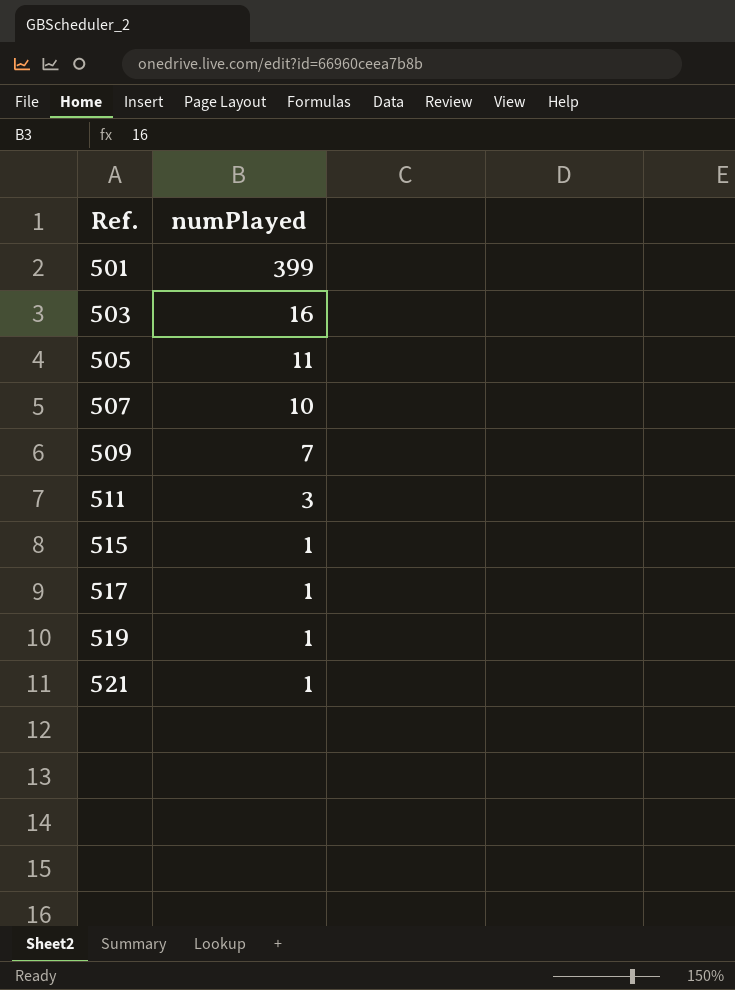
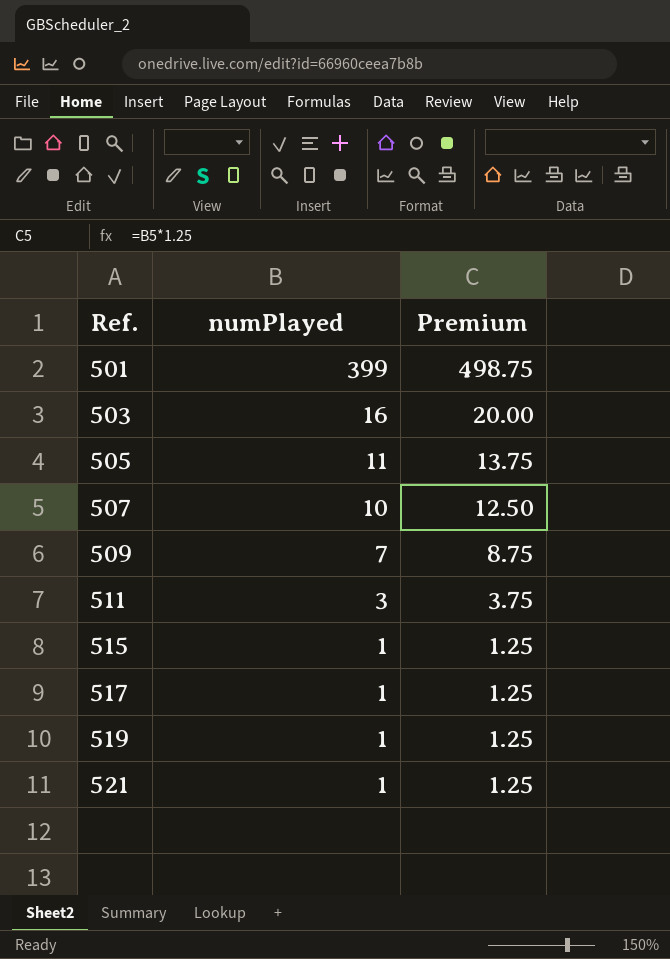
column Premium | formula: none -> [numPlayed] * 1.25

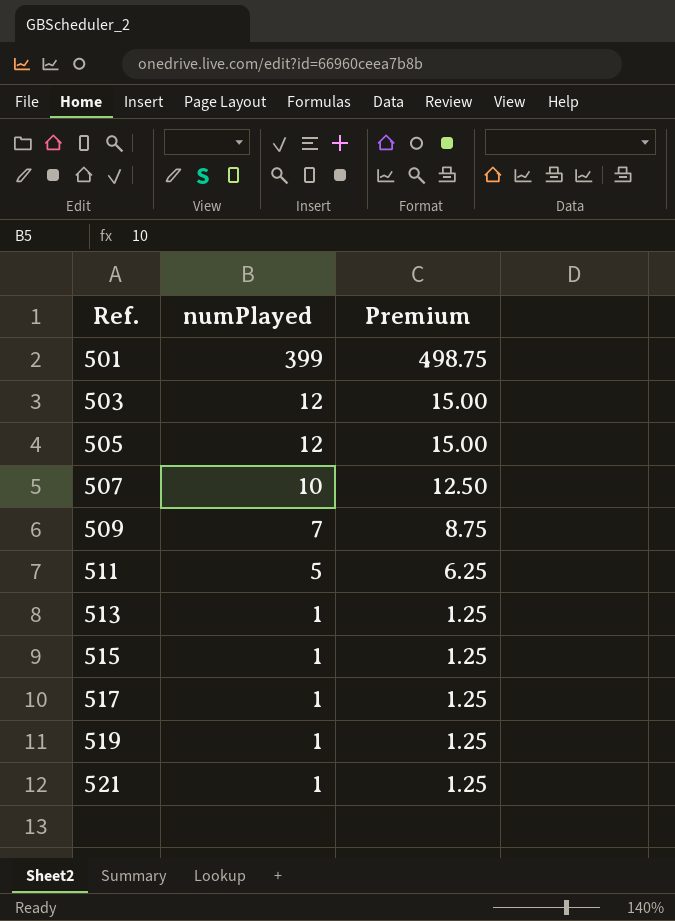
503 | numPlayed: 16 -> 12
503 | Premium: 20.00 -> 15.00
505 | numPlayed: 11 -> 12
505 | Premium: 13.75 -> 15.00
511 | numPlayed: 3 -> 5
511 | Premium: 3.75 -> 6.25
row 513: none -> 1 | 1.25

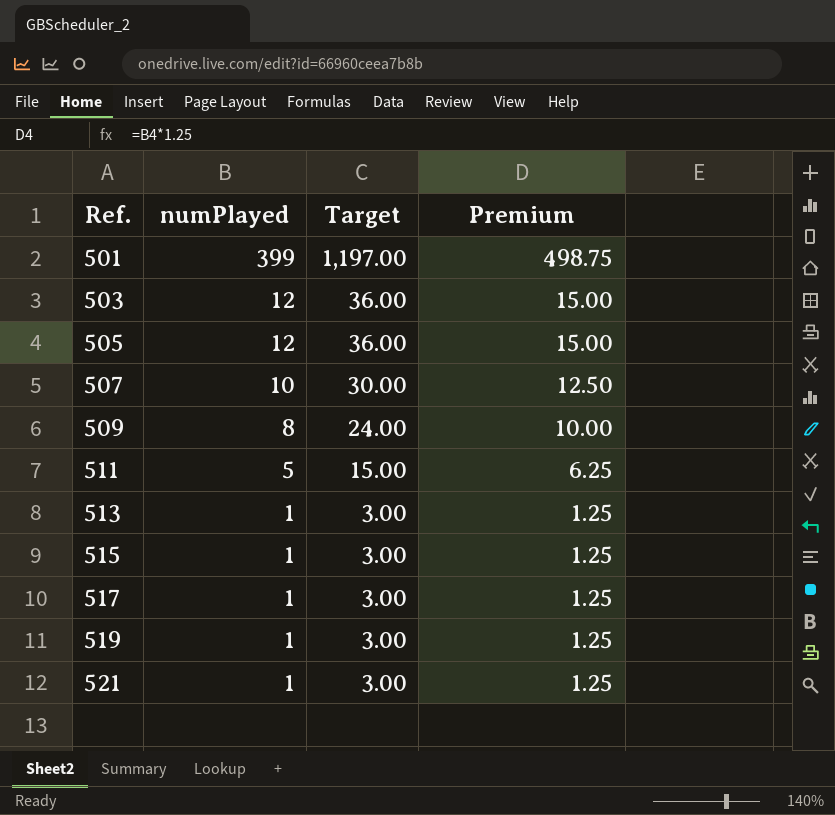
column Target | formula: none -> [numPlayed] * 3
509 | numPlayed: 7 -> 8
509 | Premium: 8.75 -> 10.00

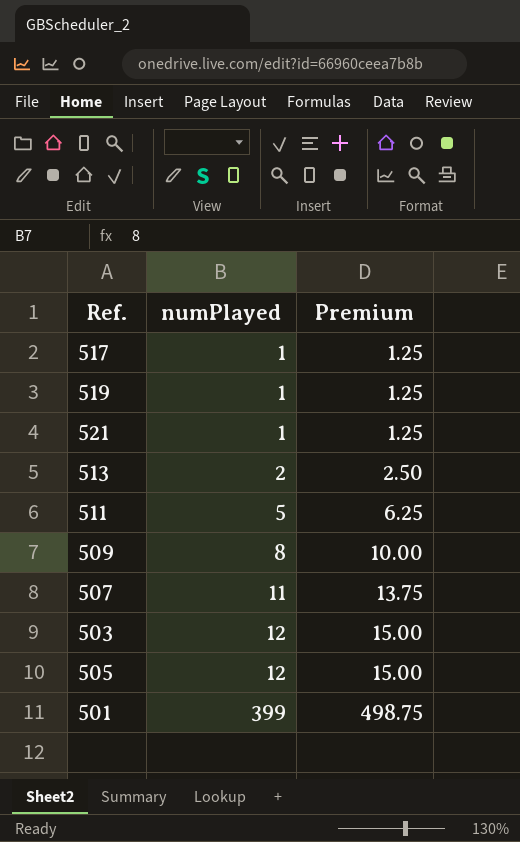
row order: Ref. ascending -> numPlayed ascending
column Target | formula: [numPlayed] * 3 -> none
row 515: 1 | 3.00 | 1.25 -> none
513 | numPlayed: 1 -> 2
513 | Premium: 1.25 -> 2.50
507 | numPlayed: 10 -> 11
507 | Premium: 12.50 -> 13.75

